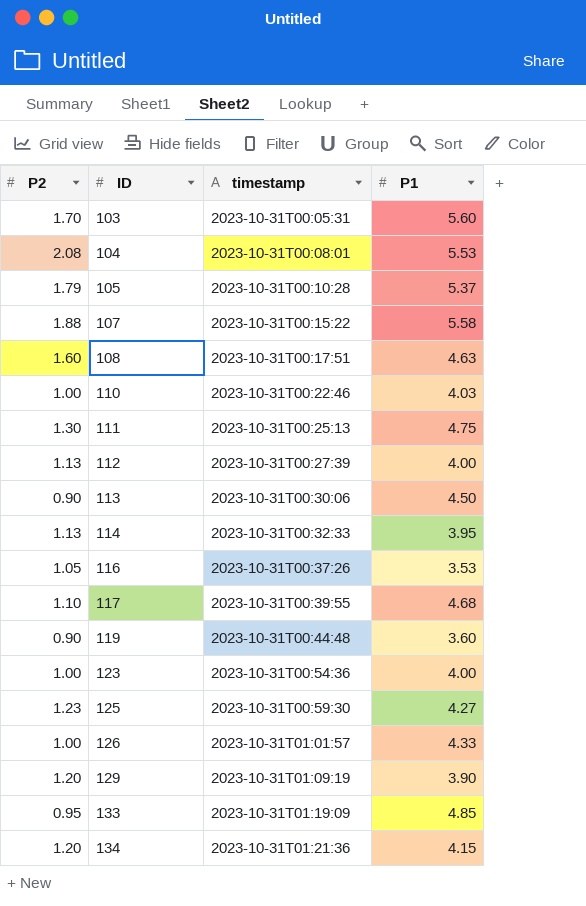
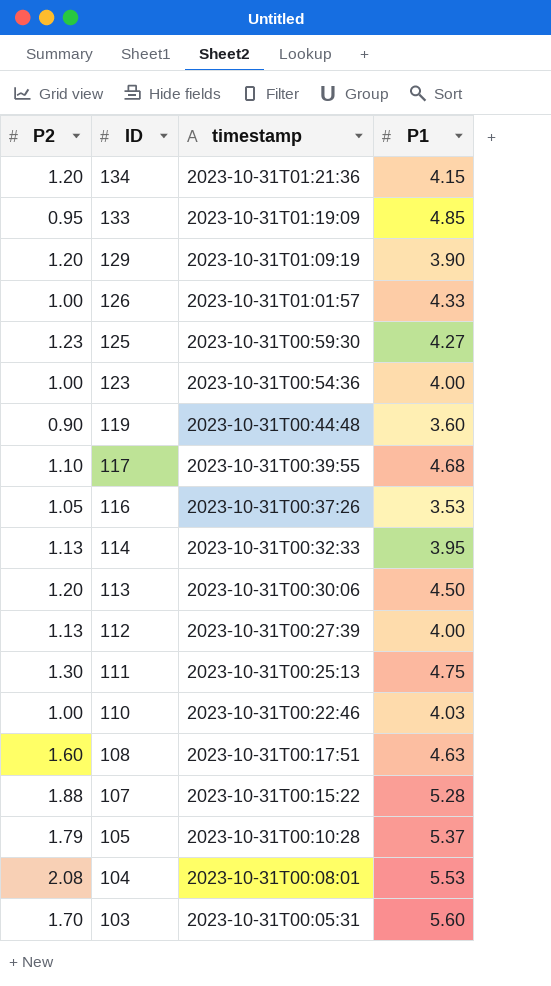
row order: ID ascending -> ID descending
113 | P2: 0.90 -> 1.20
107 | P1: 5.58 -> 5.28

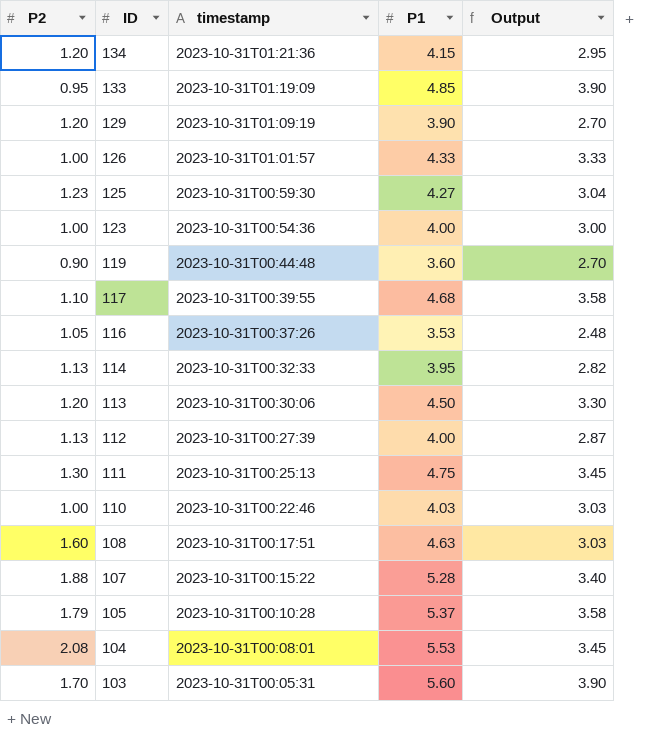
column Output | formula: none -> [P1] - [P2]

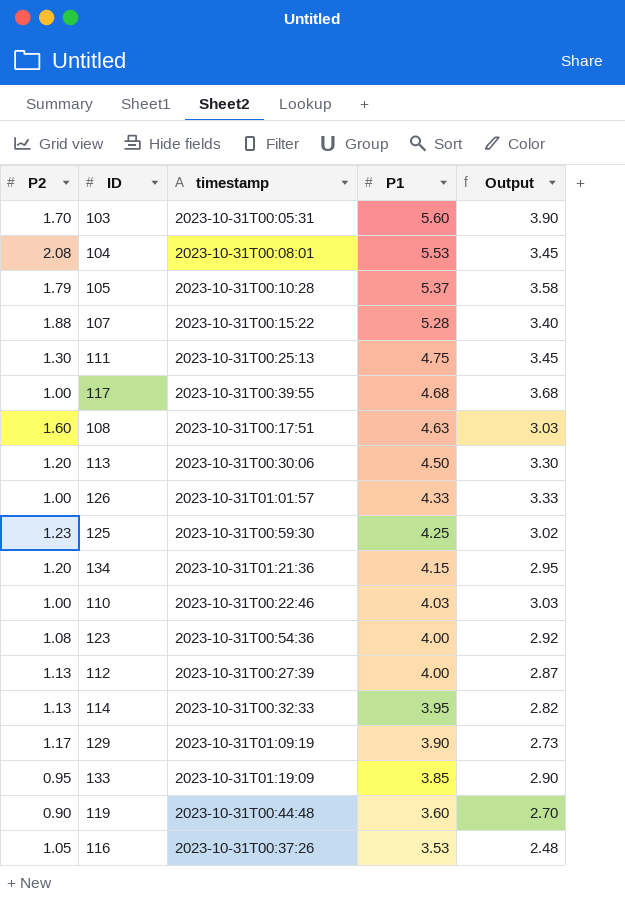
row order: ID descending -> P1 descending
117 | P2: 1.10 -> 1.00
117 | Output: 3.58 -> 3.68
125 | P1: 4.27 -> 4.25
125 | Output: 3.04 -> 3.02
123 | P2: 1.00 -> 1.08
123 | Output: 3.00 -> 2.92
129 | P2: 1.20 -> 1.17
129 | Output: 2.70 -> 2.73
133 | P1: 4.85 -> 3.85
133 | Output: 3.90 -> 2.90

